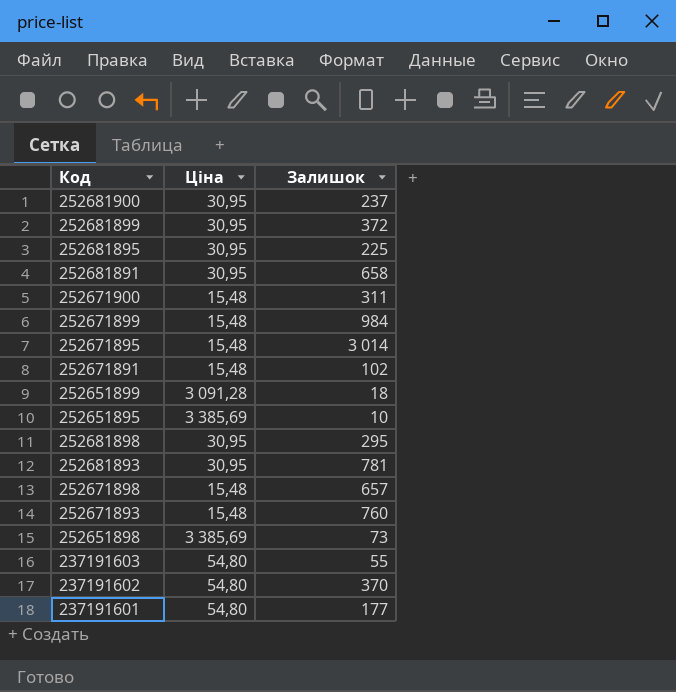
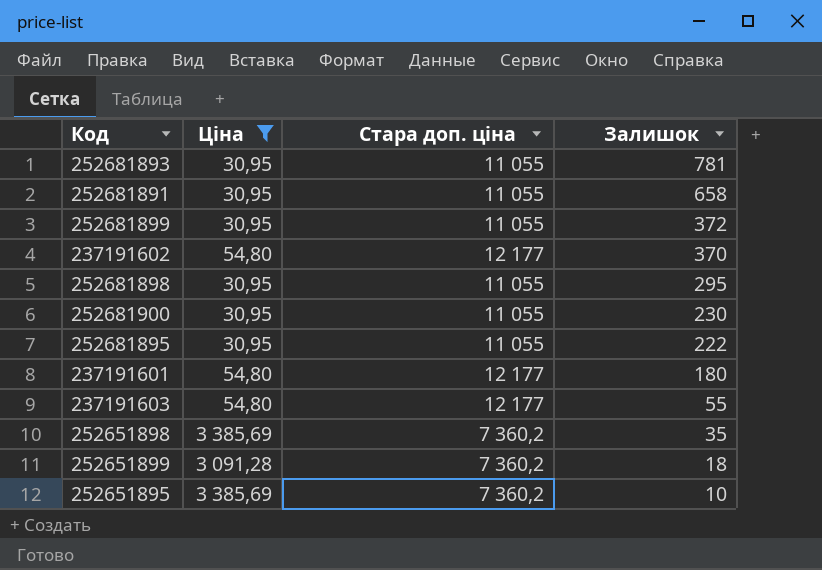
filter: none -> Ціна != 15,48
row order: none -> Залишок descending
column Стара доп. ціна | position: none -> 3
252681900 | Залишок: 237 -> 230
252681895 | Залишок: 225 -> 222
237191601 | Залишок: 177 -> 180
252651898 | Залишок: 73 -> 35

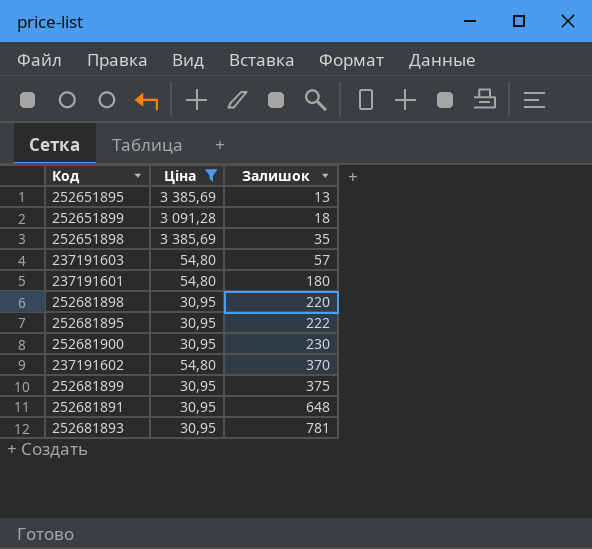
row order: Залишок descending -> Залишок ascending
column Стара доп. ціна | position: 3 -> none
252651895 | Залишок: 10 -> 13
237191603 | Залишок: 55 -> 57
252681898 | Залишок: 295 -> 220
252681899 | Залишок: 372 -> 375
252681891 | Залишок: 658 -> 648

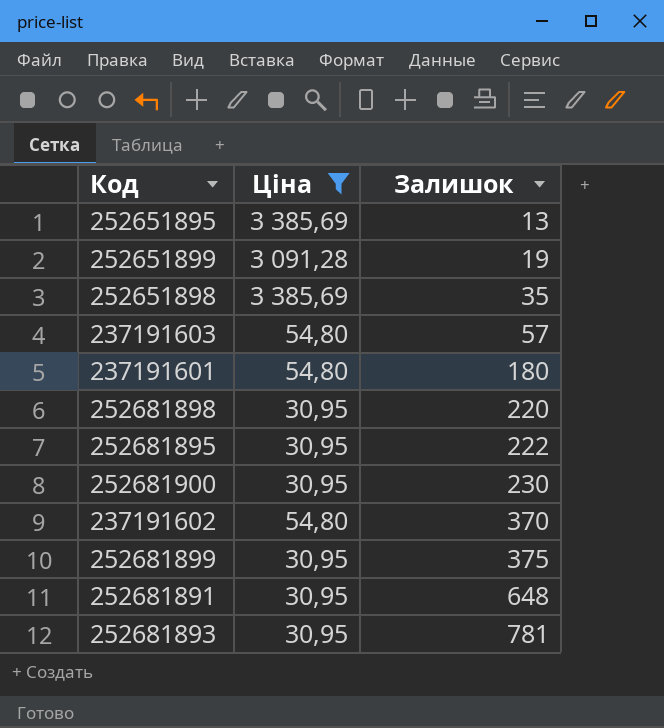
252651899 | Залишок: 18 -> 19

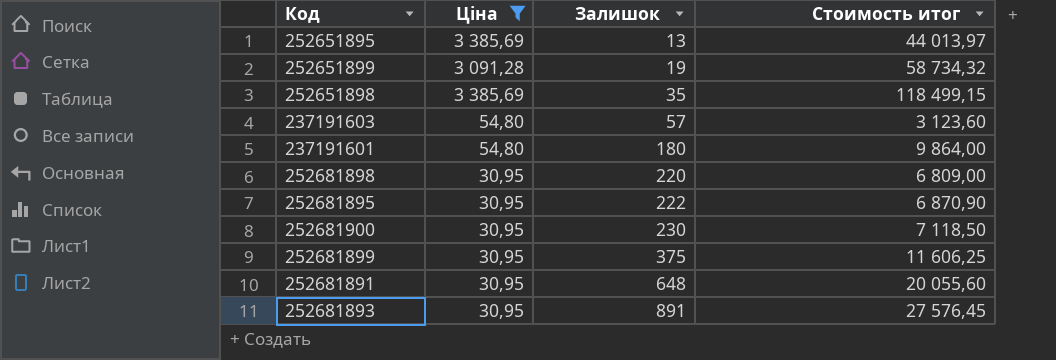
column Стоимость итог | formula: none -> [Ціна] * [Залишок]
row 237191602: 54,80 | 370 -> none
252681893 | Залишок: 781 -> 891

